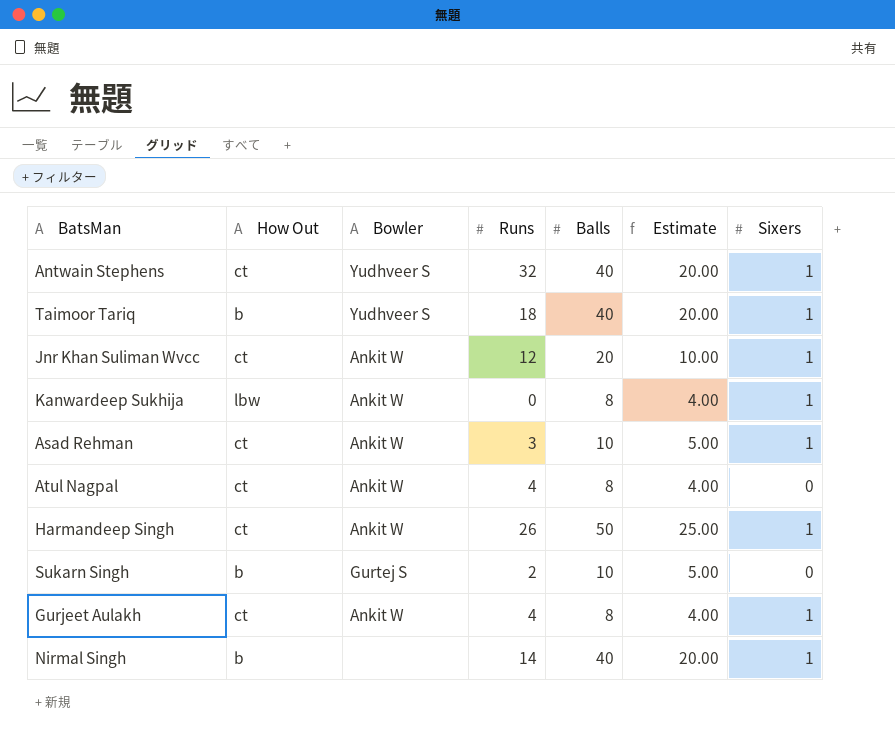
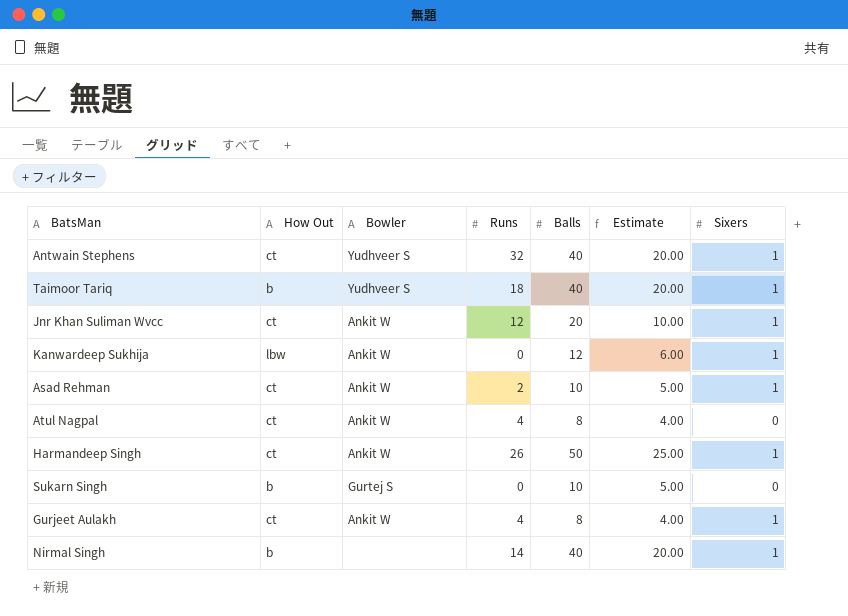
Kanwardeep Sukhija | Balls: 8 -> 12
Kanwardeep Sukhija | Estimate: 4.00 -> 6.00
Asad Rehman | Runs: 3 -> 2
Sukarn Singh | Runs: 2 -> 0

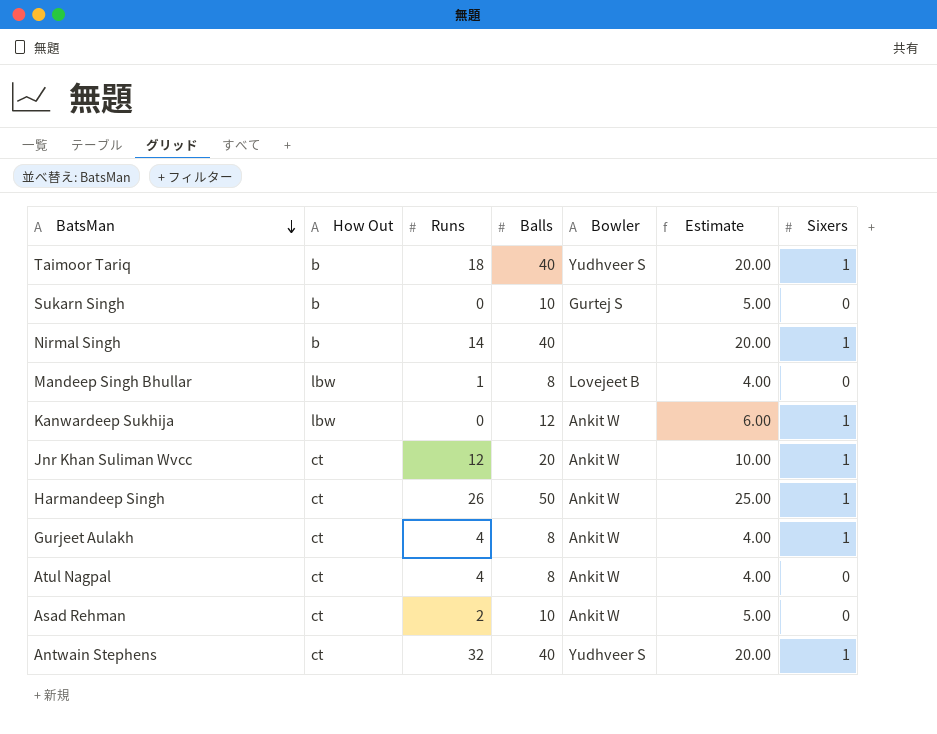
row order: none -> BatsMan descending
column Bowler | position: 3 -> 5
row Mandeep Singh Bhullar: none -> lbw | 1 | 8 | Lovejeet B | 4.00 | 0
Asad Rehman | Sixers: 1 -> 0

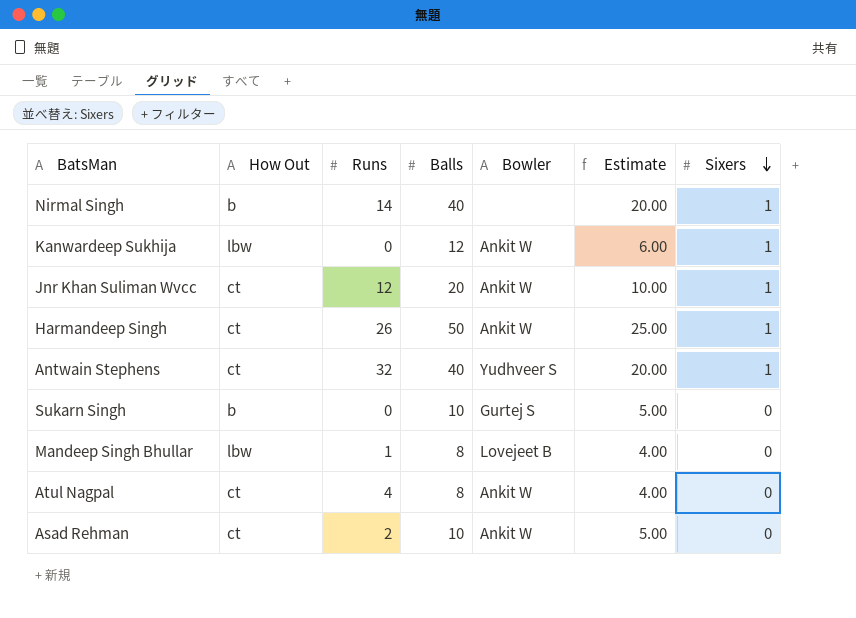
row order: BatsMan descending -> Sixers descending
row Taimoor Tariq: b | 18 | 40 | Yudhveer S | 20.00 | 1 -> none
row Gurjeet Aulakh: ct | 4 | 8 | Ankit W | 4.00 | 1 -> none

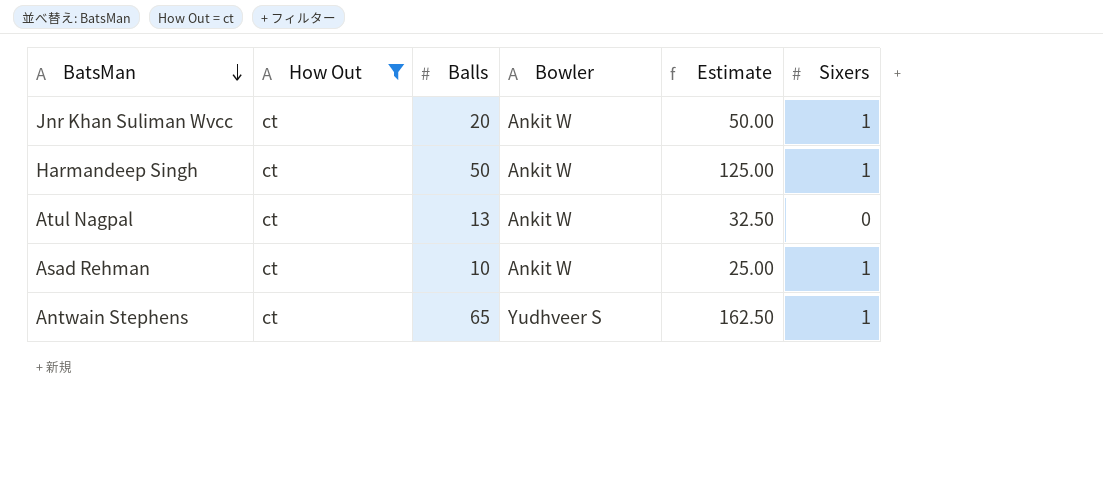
filter: none -> How Out = ct
row order: Sixers descending -> BatsMan descending
column Runs | position: 3 -> none
column Estimate | formula: [Balls] * 0.5 -> [Balls] * 2.5
Atul Nagpal | Balls: 8 -> 13
Asad Rehman | Sixers: 0 -> 1
Antwain Stephens | Balls: 40 -> 65

